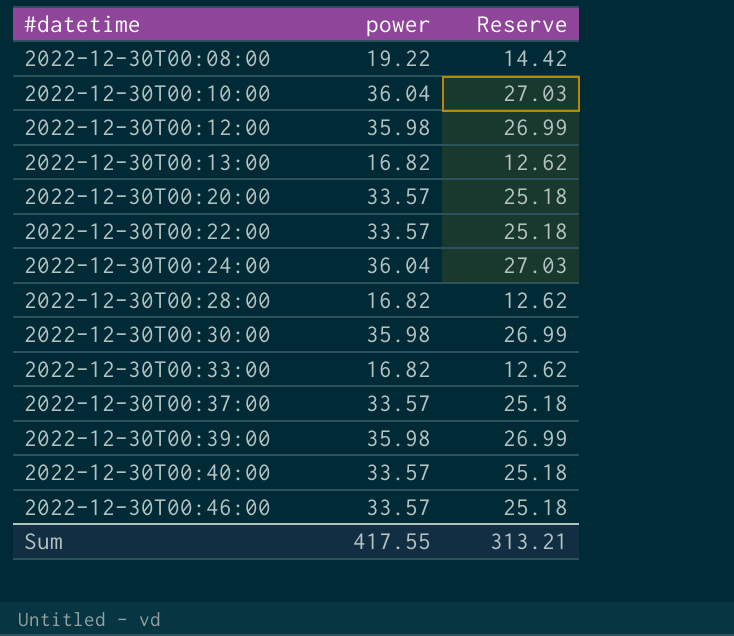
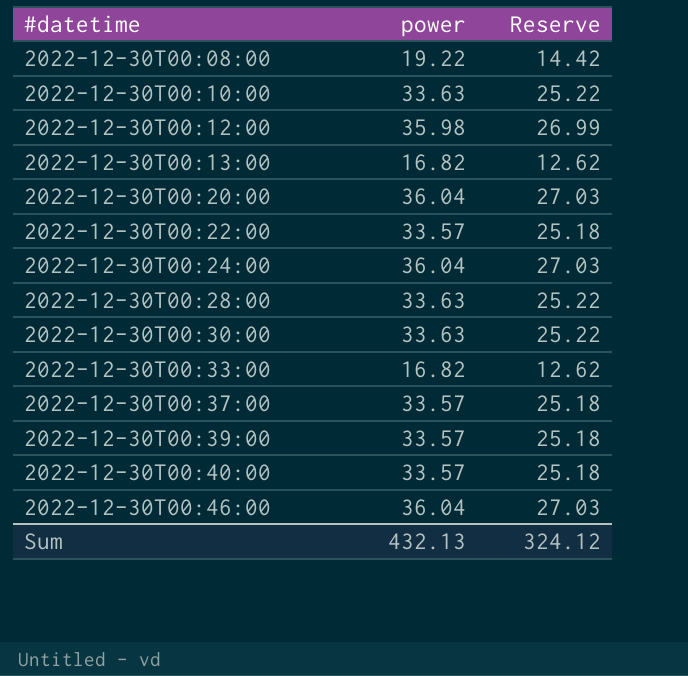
2022-12-30T00:10:00 | power: 36.04 -> 33.63
2022-12-30T00:10:00 | Reserve: 27.03 -> 25.22
2022-12-30T00:20:00 | power: 33.57 -> 36.04
2022-12-30T00:20:00 | Reserve: 25.18 -> 27.03
2022-12-30T00:28:00 | power: 16.82 -> 33.63
2022-12-30T00:28:00 | Reserve: 12.62 -> 25.22
2022-12-30T00:30:00 | power: 35.98 -> 33.63
2022-12-30T00:30:00 | Reserve: 26.99 -> 25.22
2022-12-30T00:39:00 | power: 35.98 -> 33.57
2022-12-30T00:39:00 | Reserve: 26.99 -> 25.18
2022-12-30T00:46:00 | power: 33.57 -> 36.04
2022-12-30T00:46:00 | Reserve: 25.18 -> 27.03
Sum | power: 417.55 -> 432.13
Sum | Reserve: 313.21 -> 324.12

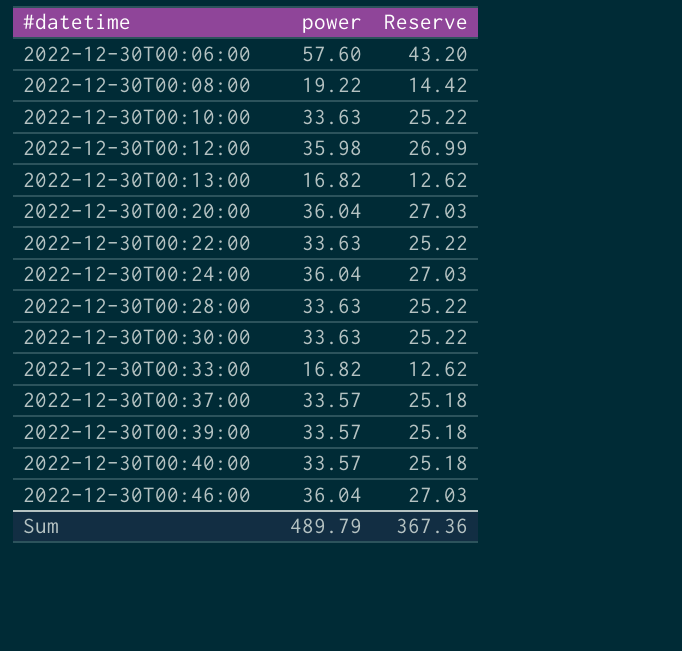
row 2022-12-30T00:06:00: none -> 57.60 | 43.20
2022-12-30T00:22:00 | power: 33.57 -> 33.63
2022-12-30T00:22:00 | Reserve: 25.18 -> 25.22
Sum | power: 432.13 -> 489.79
Sum | Reserve: 324.12 -> 367.36

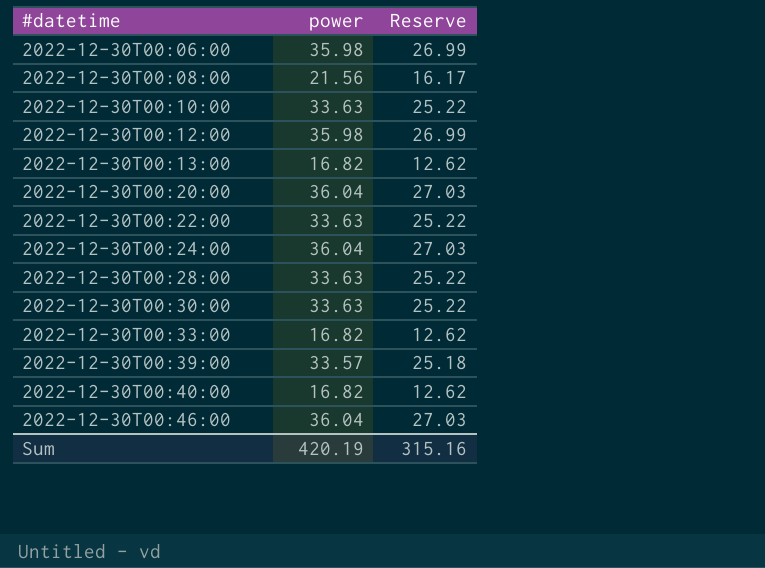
row 2022-12-30T00:37:00: 33.57 | 25.18 -> none
2022-12-30T00:06:00 | power: 57.60 -> 35.98
2022-12-30T00:06:00 | Reserve: 43.20 -> 26.99
2022-12-30T00:08:00 | power: 19.22 -> 21.56
2022-12-30T00:08:00 | Reserve: 14.42 -> 16.17
2022-12-30T00:40:00 | power: 33.57 -> 16.82
2022-12-30T00:40:00 | Reserve: 25.18 -> 12.62
Sum | power: 489.79 -> 420.19
Sum | Reserve: 367.36 -> 315.16

